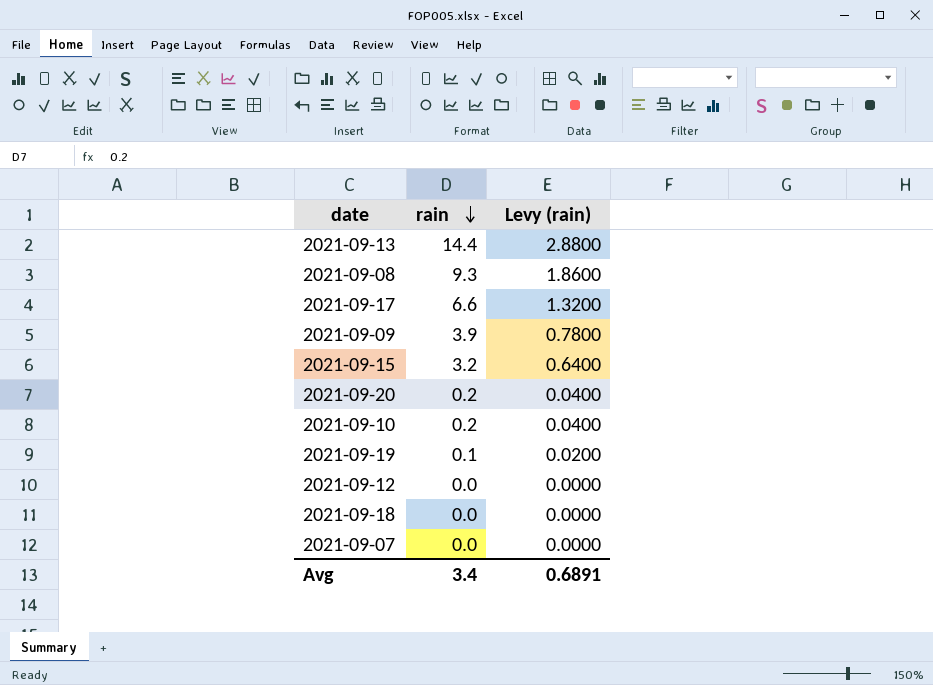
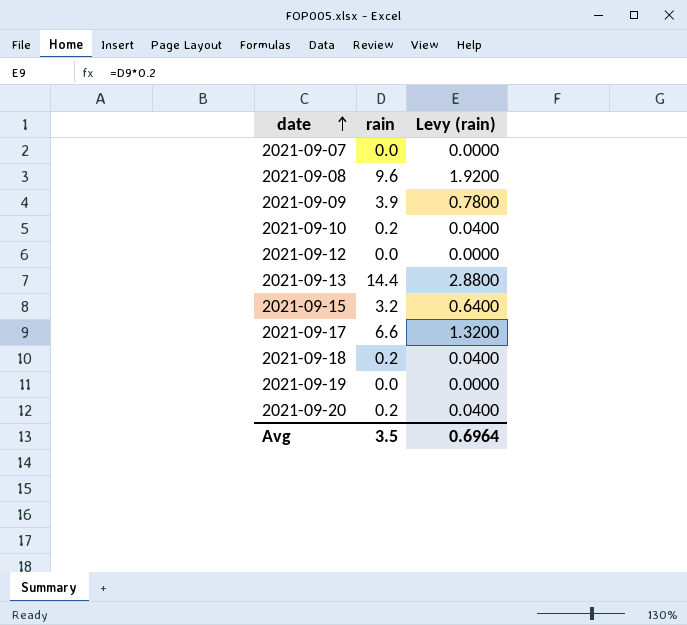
row order: rain descending -> date ascending
2021-09-08 | rain: 9.3 -> 9.6
2021-09-08 | Levy (rain): 1.8600 -> 1.9200
2021-09-18 | rain: 0.0 -> 0.2
2021-09-18 | Levy (rain): 0.0000 -> 0.0400
2021-09-19 | rain: 0.1 -> 0.0
2021-09-19 | Levy (rain): 0.0200 -> 0.0000
Avg | rain: 3.4 -> 3.5
Avg | Levy (rain): 0.6891 -> 0.6964

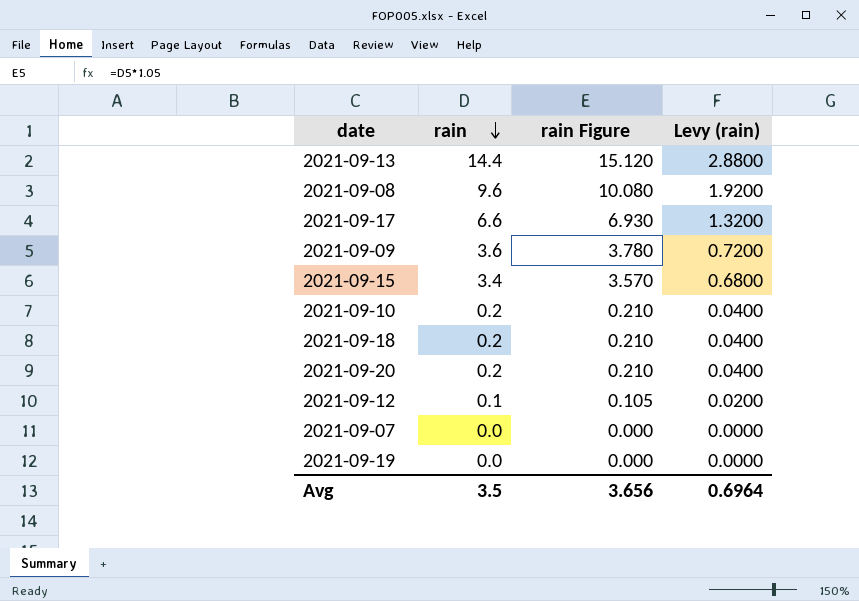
row order: date ascending -> rain descending
column rain Figure | formula: none -> [rain] * 1.05
2021-09-09 | rain: 3.9 -> 3.6
2021-09-09 | Levy (rain): 0.7800 -> 0.7200
2021-09-15 | rain: 3.2 -> 3.4
2021-09-15 | Levy (rain): 0.6400 -> 0.6800
2021-09-12 | rain: 0.0 -> 0.1
2021-09-12 | Levy (rain): 0.0000 -> 0.0200

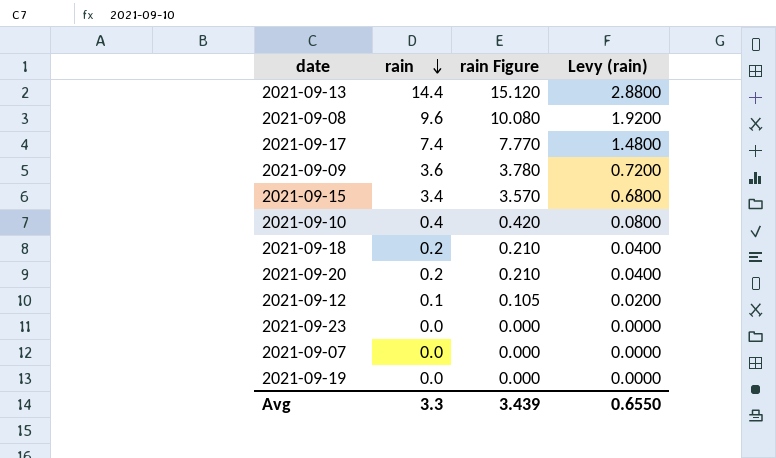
2021-09-17 | rain: 6.6 -> 7.4
2021-09-17 | rain Figure: 6.930 -> 7.770
2021-09-17 | Levy (rain): 1.3200 -> 1.4800
2021-09-10 | rain: 0.2 -> 0.4
2021-09-10 | rain Figure: 0.210 -> 0.420
2021-09-10 | Levy (rain): 0.0400 -> 0.0800
row 2021-09-23: none -> 0.0 | 0.000 | 0.0000
Avg | rain: 3.5 -> 3.3
Avg | rain Figure: 3.656 -> 3.439
Avg | Levy (rain): 0.6964 -> 0.6550

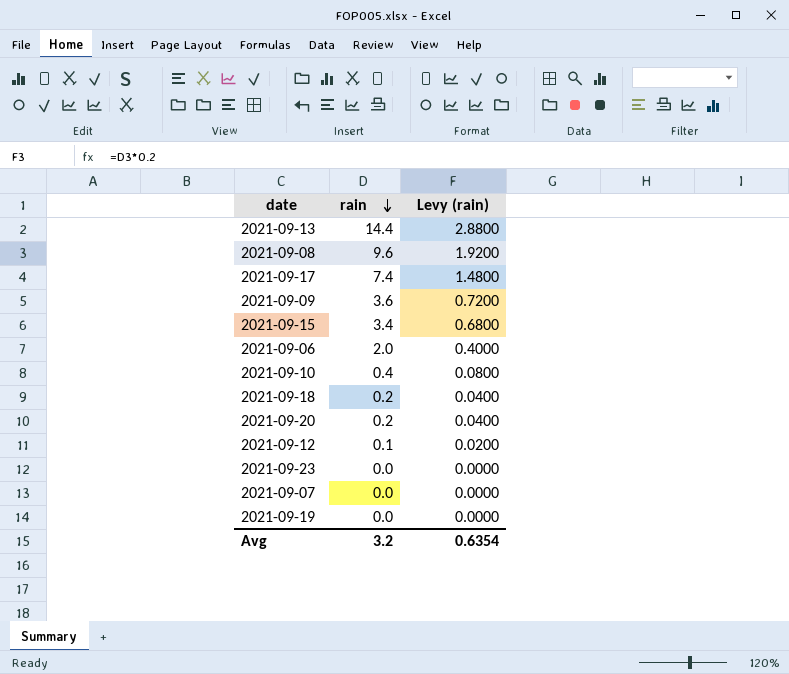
column rain Figure | formula: [rain] * 1.05 -> none
row 2021-09-06: none -> 2.0 | 0.4000
Avg | rain: 3.3 -> 3.2
Avg | Levy (rain): 0.6550 -> 0.6354

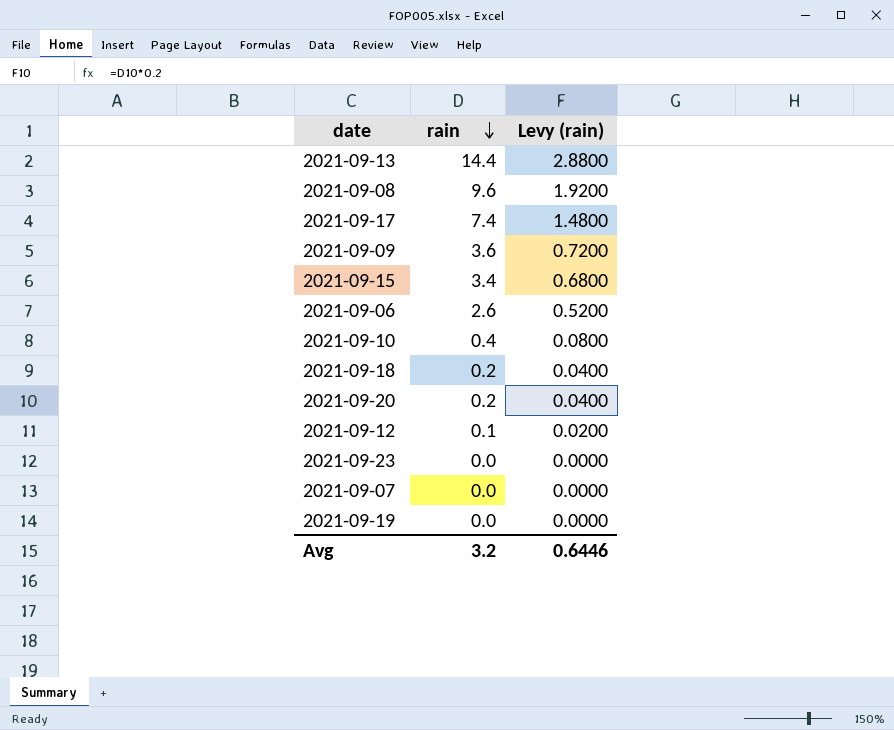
2021-09-06 | rain: 2.0 -> 2.6
2021-09-06 | Levy (rain): 0.4000 -> 0.5200
Avg | Levy (rain): 0.6354 -> 0.6446

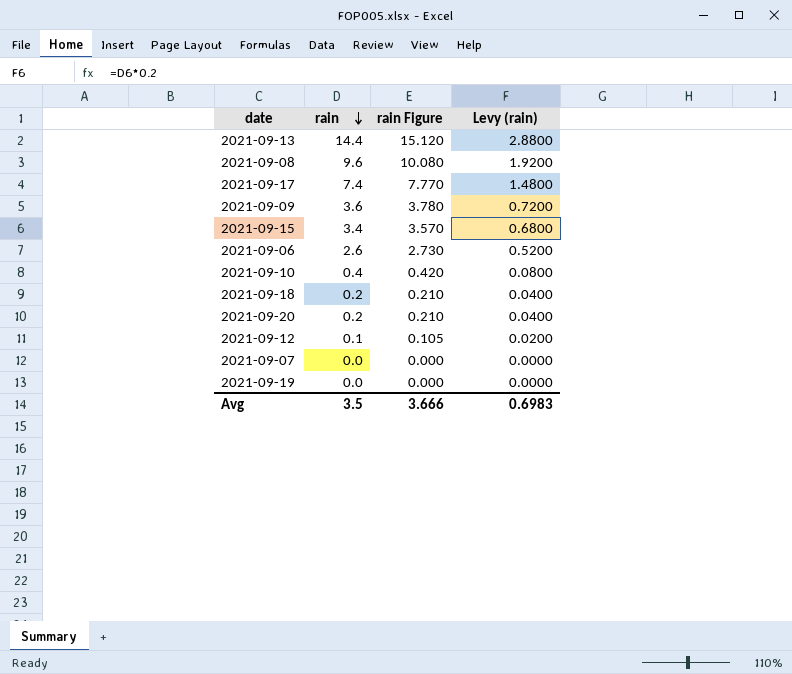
column rain Figure | formula: none -> [rain] * 1.05
row 2021-09-23: 0.0 | 0.0000 -> none
Avg | rain: 3.2 -> 3.5
Avg | Levy (rain): 0.6446 -> 0.6983

